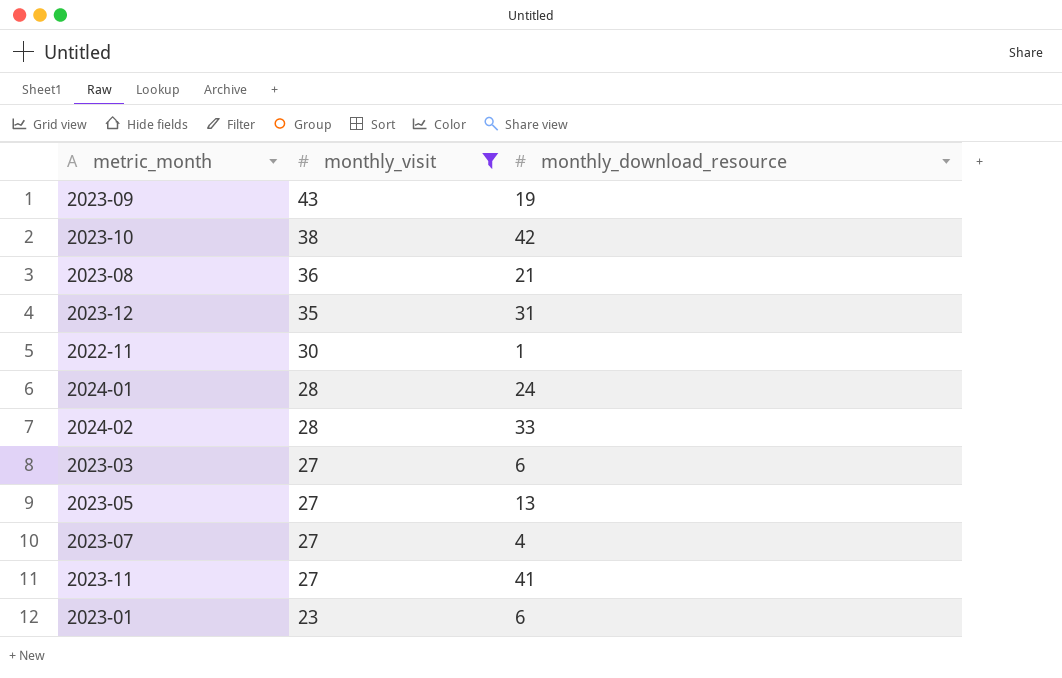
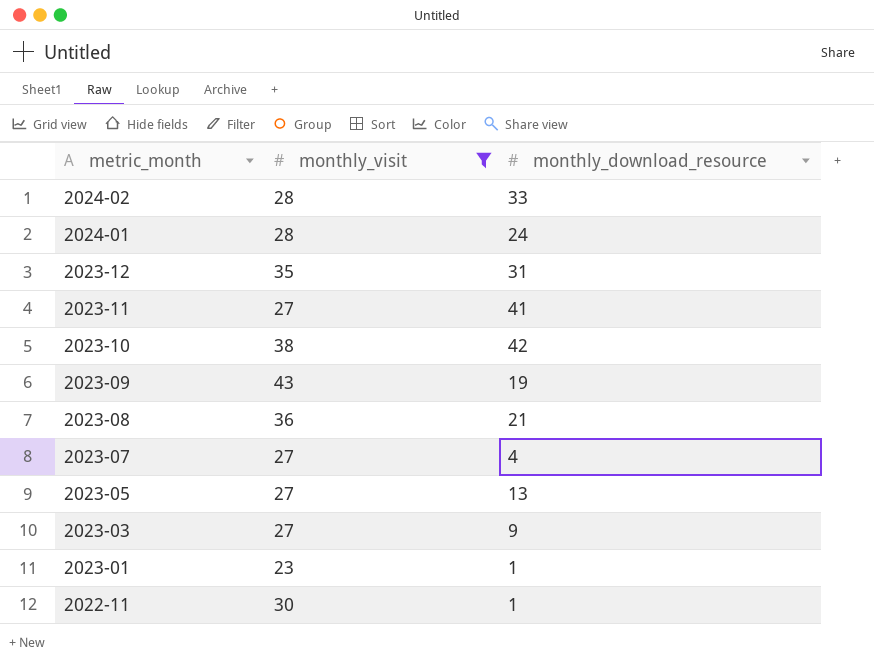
row order: monthly_visit descending -> metric_month descending
2023-03 | monthly_download_resource: 6 -> 9
2023-01 | monthly_download_resource: 6 -> 1

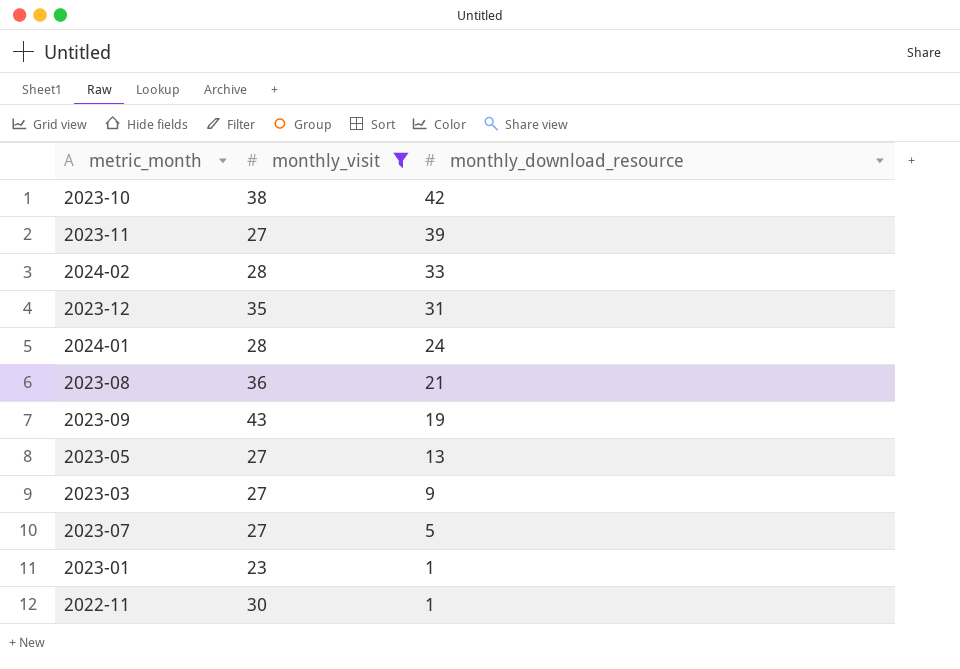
row order: metric_month descending -> monthly_download_resource descending
2023-11 | monthly_download_resource: 41 -> 39
2023-07 | monthly_download_resource: 4 -> 5

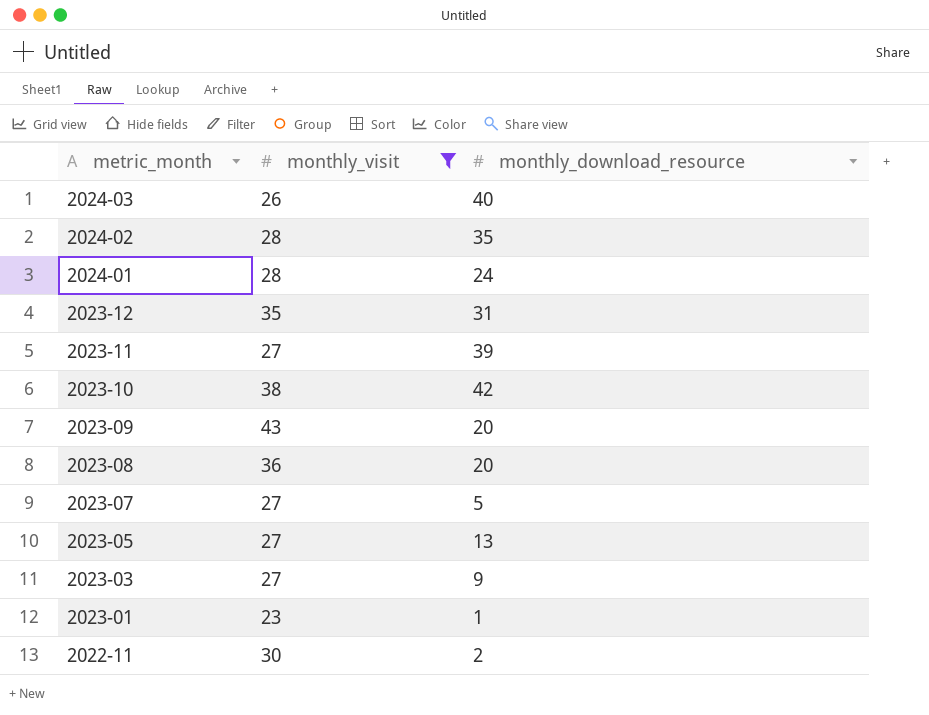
row order: monthly_download_resource descending -> metric_month descending
row 2024-03: none -> 26 | 40
2024-02 | monthly_download_resource: 33 -> 35
2023-09 | monthly_download_resource: 19 -> 20
2023-08 | monthly_download_resource: 21 -> 20
2022-11 | monthly_download_resource: 1 -> 2

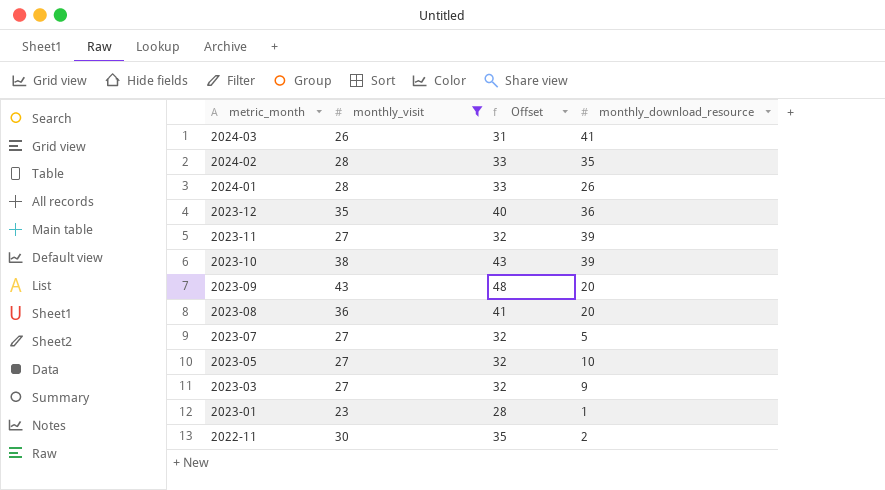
column Offset | formula: none -> [monthly_visit] + 5
2024-03 | monthly_download_resource: 40 -> 41
2024-01 | monthly_download_resource: 24 -> 26
2023-12 | monthly_download_resource: 31 -> 36
2023-10 | monthly_download_resource: 42 -> 39
2023-05 | monthly_download_resource: 13 -> 10

